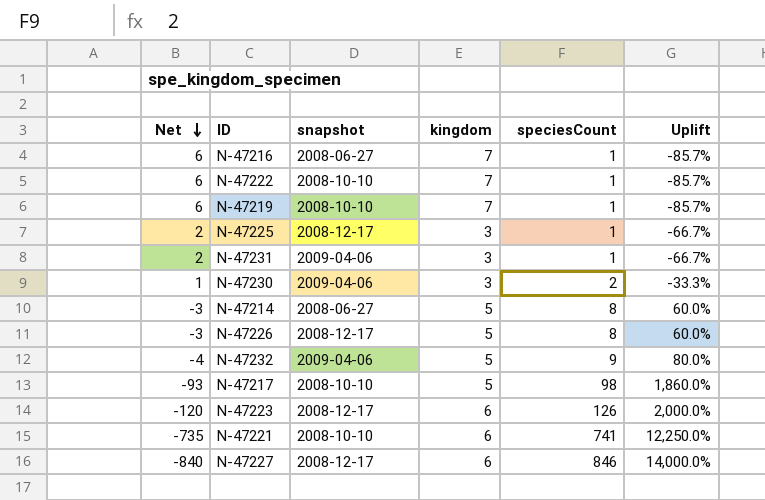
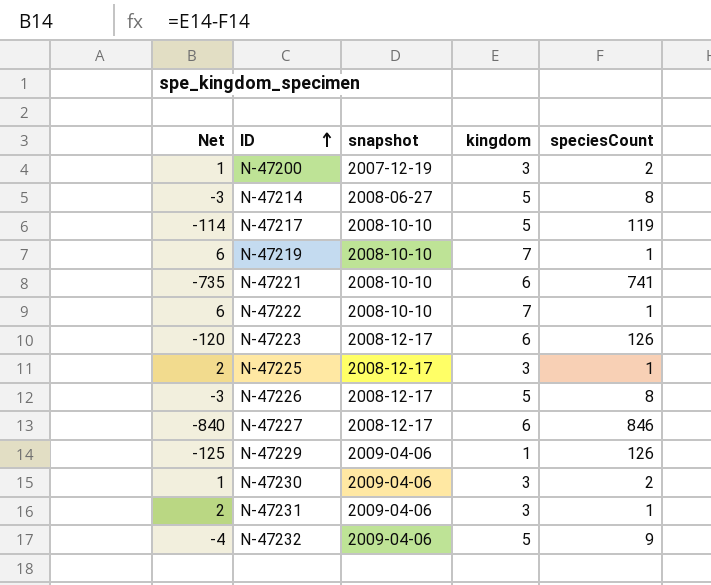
row order: Net descending -> ID ascending
column Uplift | formula: ([speciesCount] - [kingdom]) / [kingdom] -> none
row N-47216: 6 | 2008-06-27 | 7 | 1 | -85.7% -> none
row N-47200: none -> 1 | 2007-12-19 | 3 | 2
N-47217 | Net: -93 -> -114
N-47217 | speciesCount: 98 -> 119
row N-47229: none -> -125 | 2009-04-06 | 1 | 126

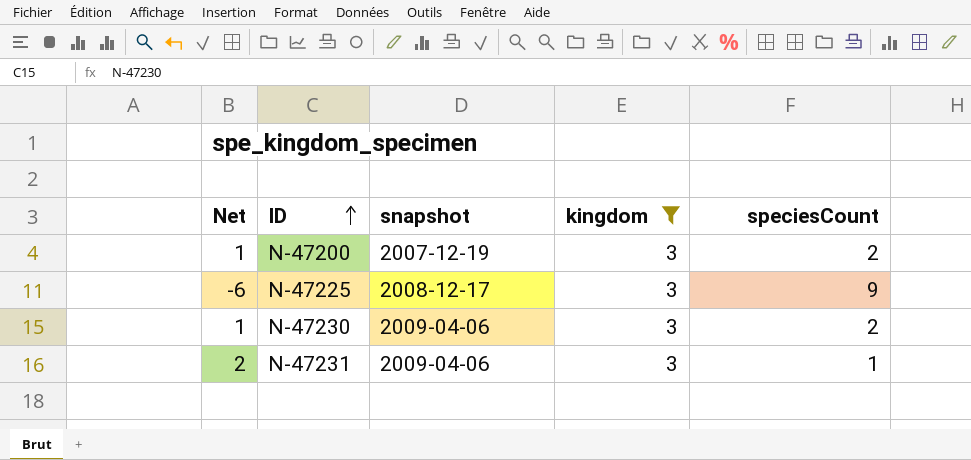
filter: none -> kingdom = 3
N-47225 | Net: 2 -> -6
N-47225 | speciesCount: 1 -> 9

